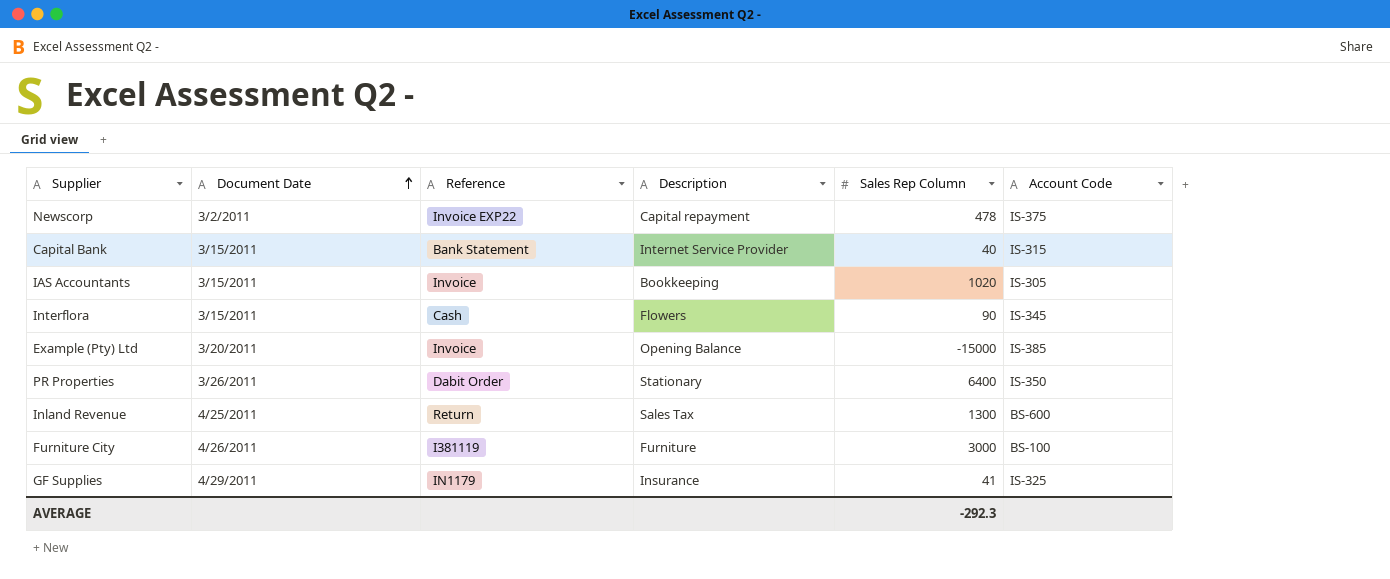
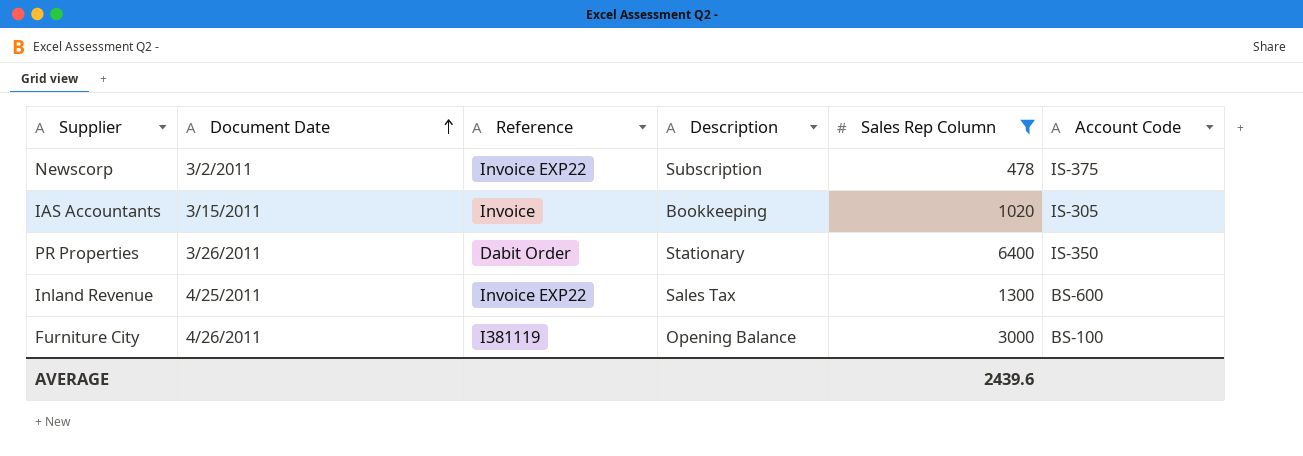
filter: none -> Sales Rep Column >= 478
Newscorp | Description: Capital repayment -> Subscription
Inland Revenue | Reference: Return -> Invoice EXP22
Furniture City | Description: Furniture -> Opening Balance
AVERAGE | Sales Rep Column: -292.3 -> 2439.6

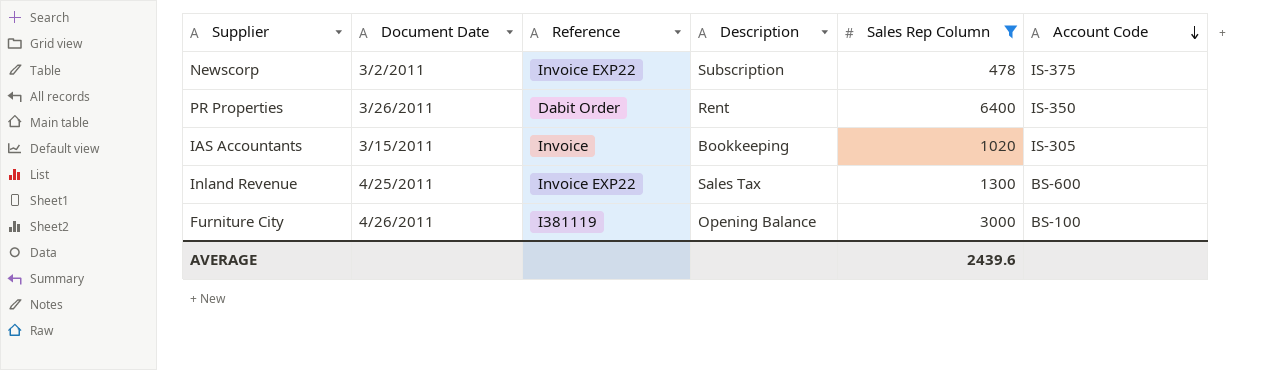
row order: Document Date ascending -> Account Code descending
PR Properties | Description: Stationary -> Rent

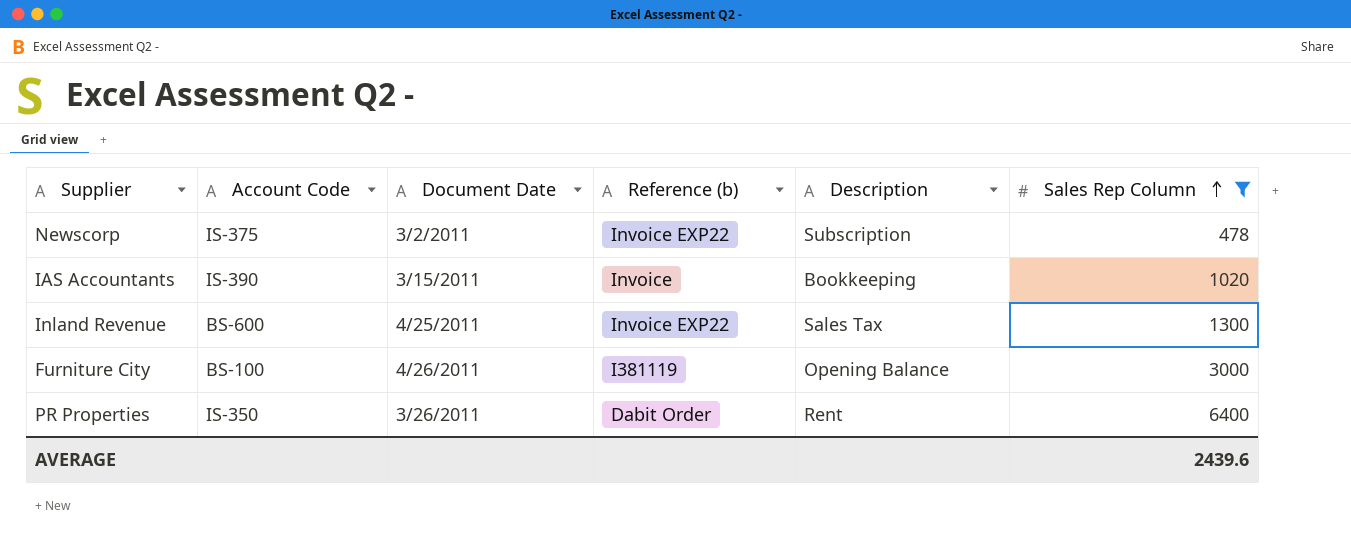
row order: Account Code descending -> Sales Rep Column ascending
column Account Code | position: 6 -> 2
column name: Reference -> Reference (b)
IAS Accountants | Account Code: IS-305 -> IS-390

